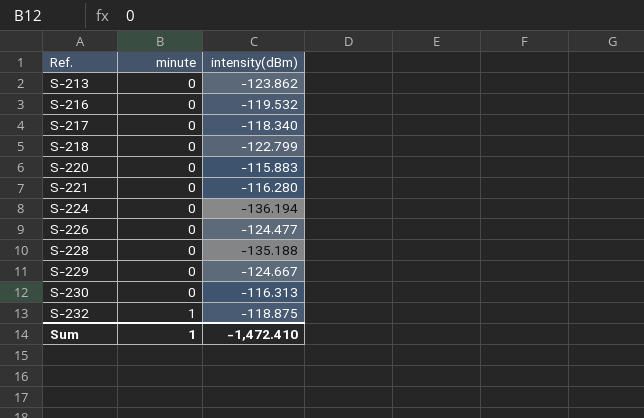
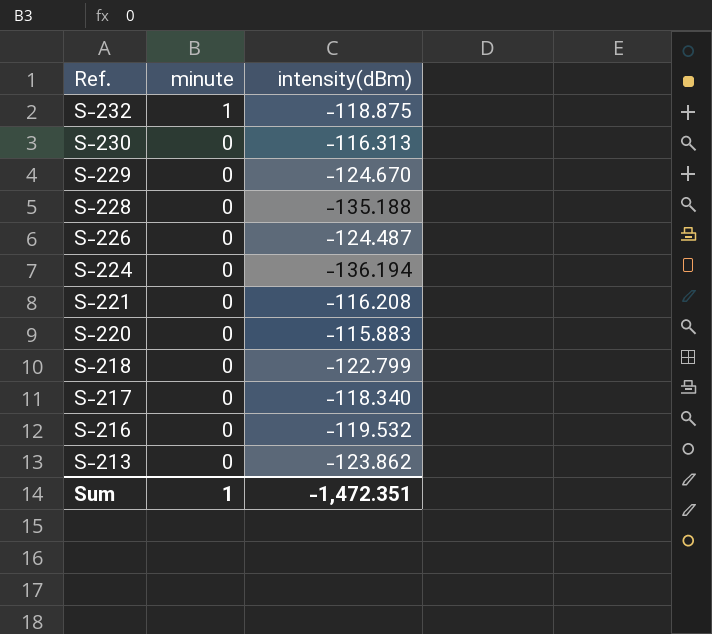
row order: Ref. ascending -> Ref. descending
S-229 | intensity(dBm): -124.667 -> -124.670
S-226 | intensity(dBm): -124.477 -> -124.487
S-221 | intensity(dBm): -116.280 -> -116.208
Sum | intensity(dBm): -1,472.410 -> -1,472.351

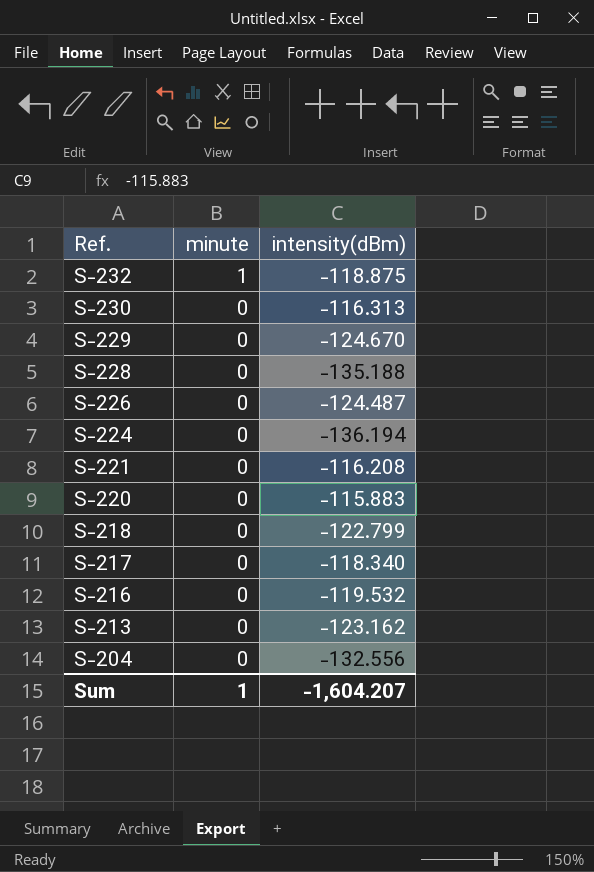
S-213 | intensity(dBm): -123.862 -> -123.162
row S-204: none -> 0 | -132.556
Sum | intensity(dBm): -1,472.351 -> -1,604.207

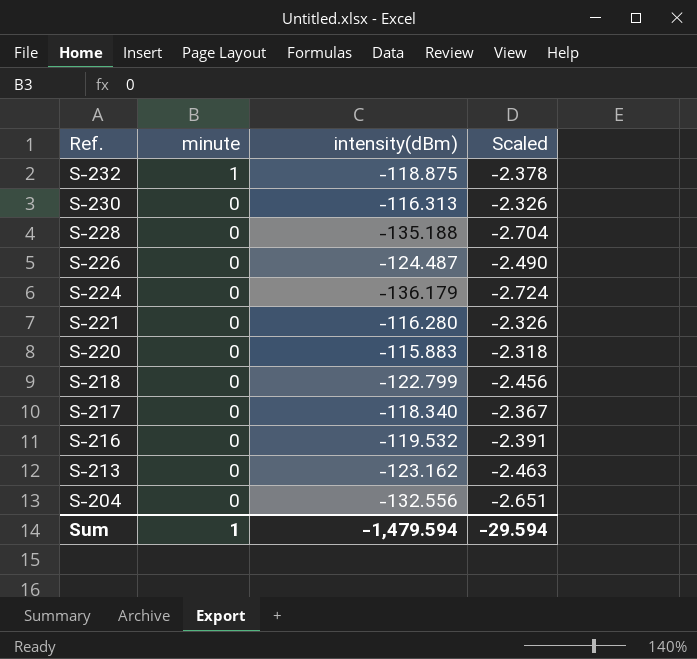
column Scaled | formula: none -> [intensity(dBm)] * 0.02
row S-229: 0 | -124.670 -> none
S-224 | intensity(dBm): -136.194 -> -136.179
S-221 | intensity(dBm): -116.208 -> -116.280
Sum | intensity(dBm): -1,604.207 -> -1,479.594

